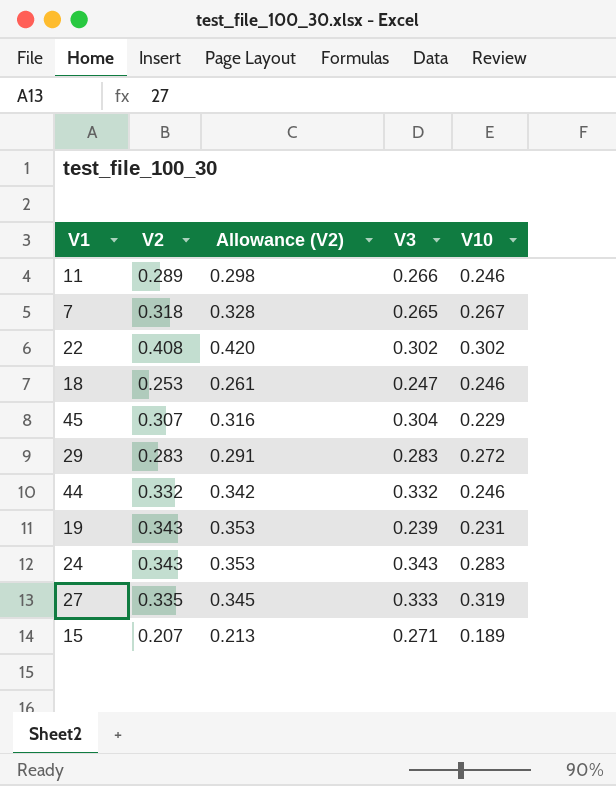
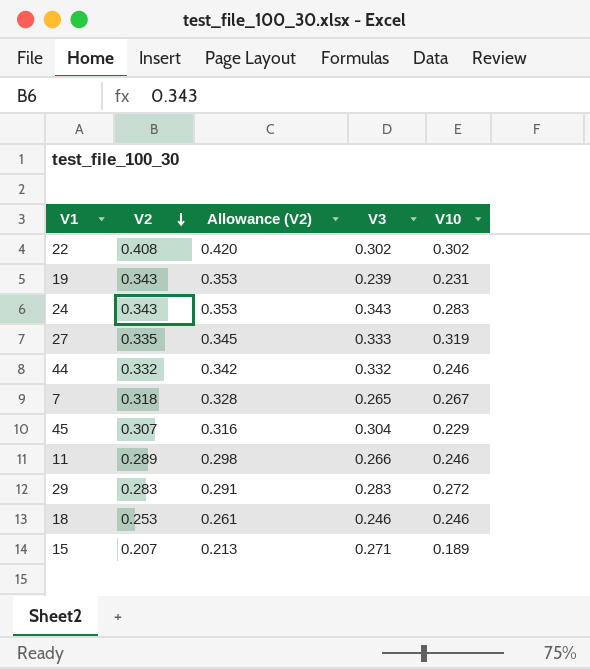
row order: none -> V2 descending
18 | V3: 0.247 -> 0.246

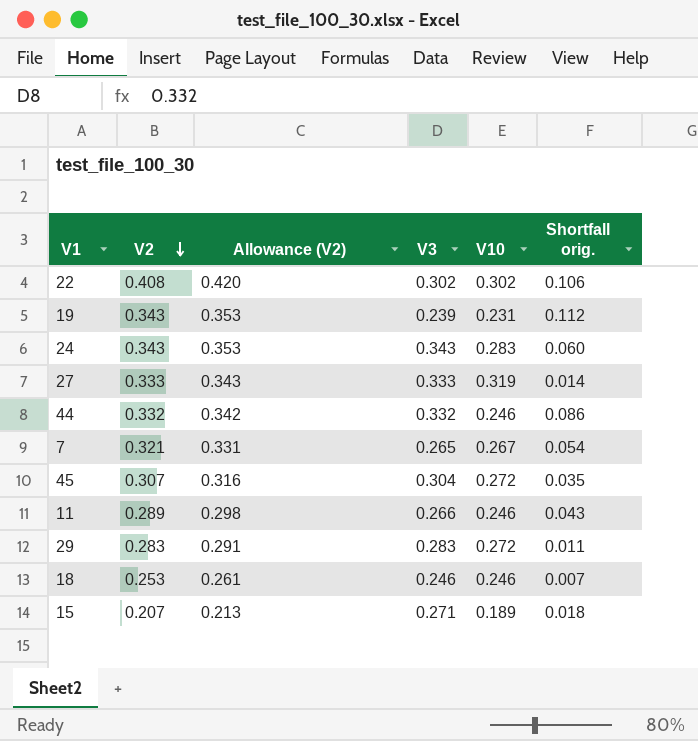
column Shortfall orig. | formula: none -> [V2] - [V10]
27 | V2: 0.335 -> 0.333
27 | Allowance (V2): 0.345 -> 0.343
7 | V2: 0.318 -> 0.321
7 | Allowance (V2): 0.328 -> 0.331
45 | V10: 0.229 -> 0.272

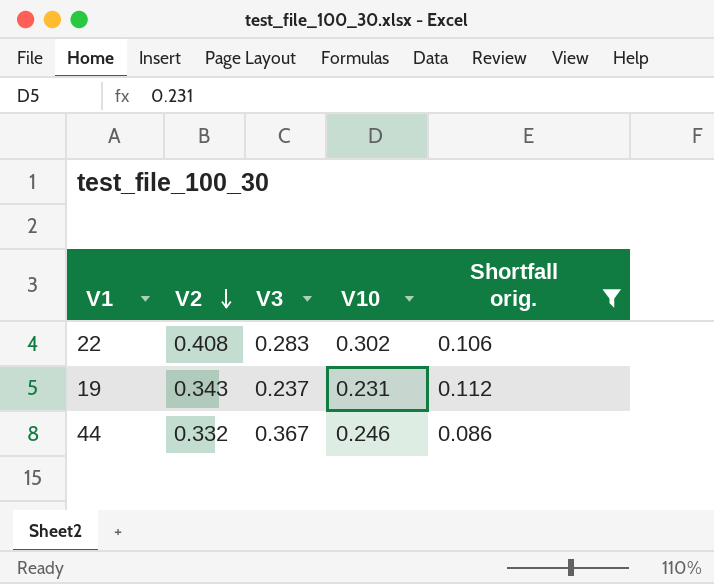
filter: none -> Shortfall orig. >= 0.086
column Allowance (V2) | formula: [V2] * 1.03 -> none
22 | V3: 0.302 -> 0.283
19 | V3: 0.239 -> 0.237
44 | V3: 0.332 -> 0.367

